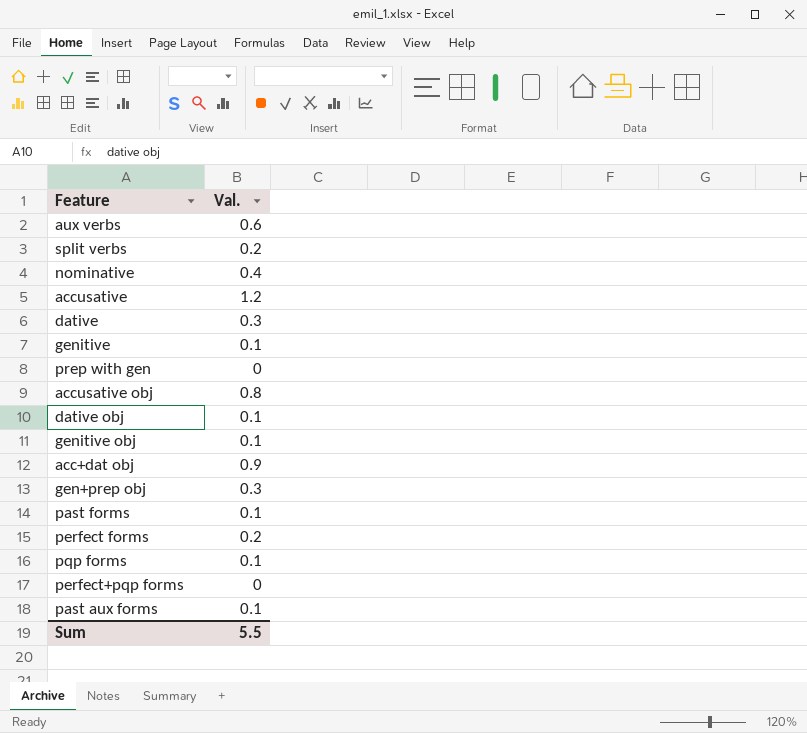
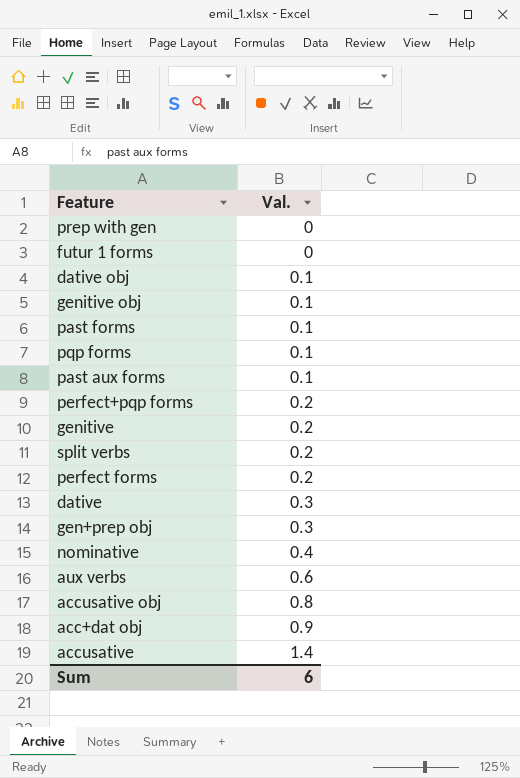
row order: none -> Val. ascending
row futur 1 forms: none -> 0
perfect+pqp forms | Val.: 0 -> 0.2
genitive | Val.: 0.1 -> 0.2
accusative | Val.: 1.2 -> 1.4
Sum | Val.: 5.5 -> 6

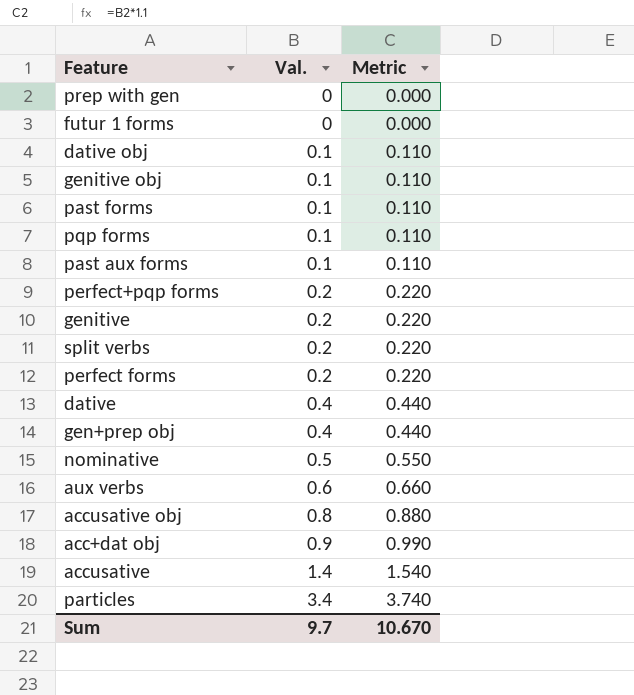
column Metric | formula: none -> [Val.] * 1.1
dative | Val.: 0.3 -> 0.4
gen+prep obj | Val.: 0.3 -> 0.4
nominative | Val.: 0.4 -> 0.5
row particles: none -> 3.4 | 3.740
Sum | Val.: 6 -> 9.7

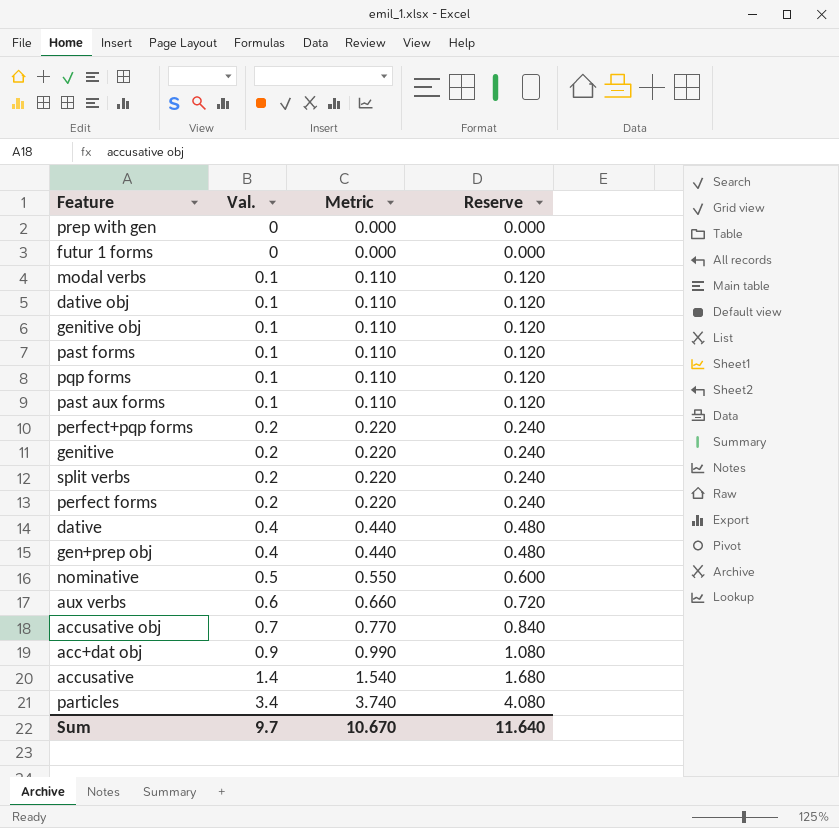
column Reserve | formula: none -> [Val.] * 1.2
row modal verbs: none -> 0.1 | 0.110 | 0.120
accusative obj | Val.: 0.8 -> 0.7
accusative obj | Metric: 0.880 -> 0.770

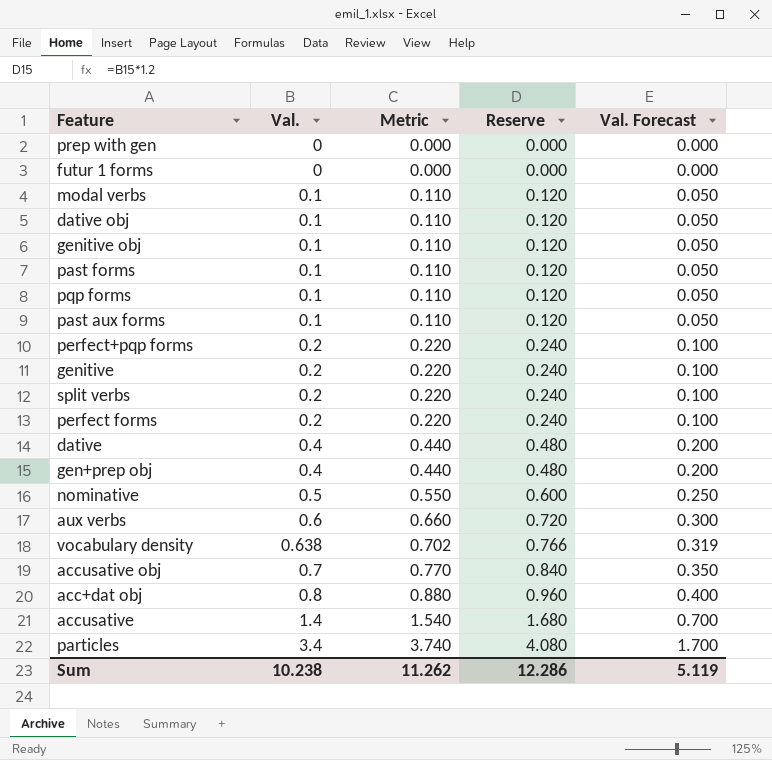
column Val. Forecast | formula: none -> [Val.] * 0.5
row vocabulary density: none -> 0.638 | 0.702 | 0.766 | 0.319
acc+dat obj | Val.: 0.9 -> 0.8
acc+dat obj | Metric: 0.990 -> 0.880
acc+dat obj | Reserve: 1.080 -> 0.960
Sum | Val.: 9.7 -> 10.238
Sum | Metric: 10.670 -> 11.262
Sum | Reserve: 11.640 -> 12.286

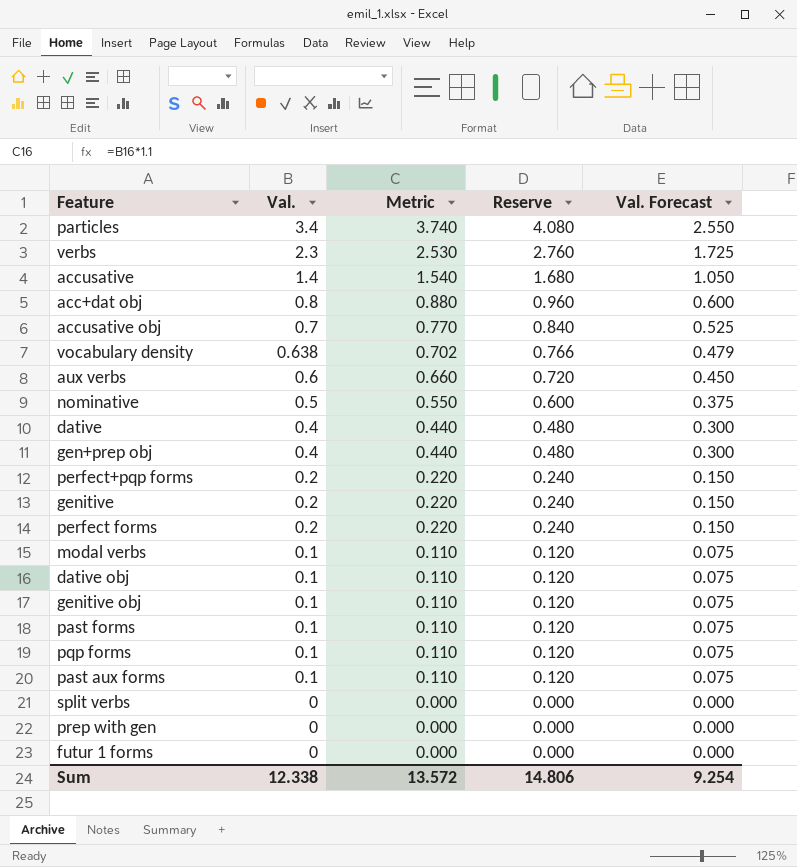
row order: Val. ascending -> Val. descending
column Val. Forecast | formula: [Val.] * 0.5 -> [Val.] * 0.75
row verbs: none -> 2.3 | 2.530 | 2.760 | 1.725
split verbs | Val.: 0.2 -> 0
split verbs | Metric: 0.220 -> 0.000
split verbs | Reserve: 0.240 -> 0.000
Sum | Val.: 10.238 -> 12.338
Sum | Metric: 11.262 -> 13.572
Sum | Reserve: 12.286 -> 14.806
Sum | Val. Forecast: 5.119 -> 9.254

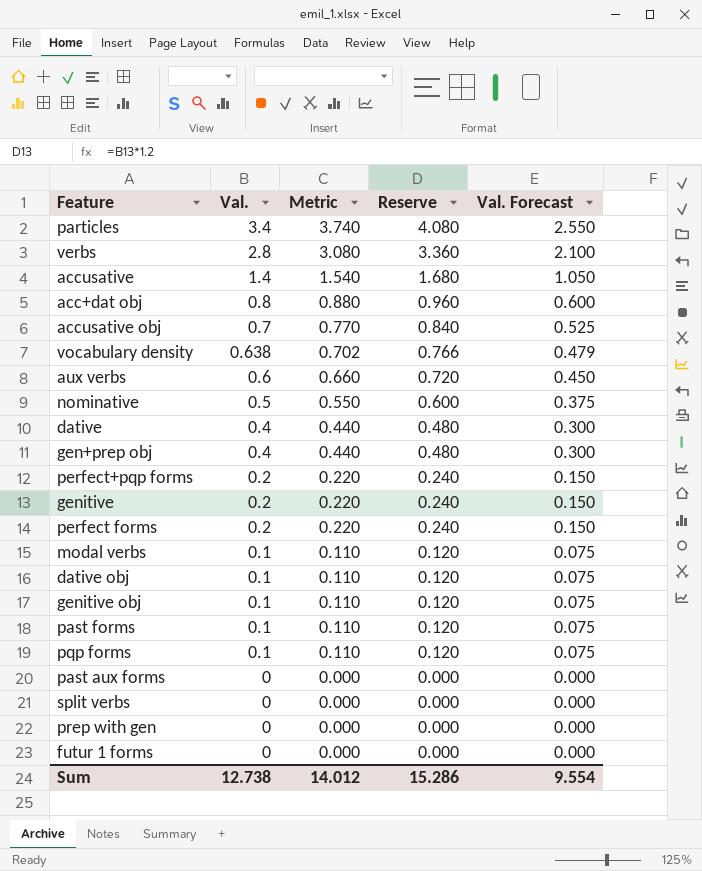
verbs | Val.: 2.3 -> 2.8
verbs | Metric: 2.530 -> 3.080
verbs | Reserve: 2.760 -> 3.360
verbs | Val. Forecast: 1.725 -> 2.100
past aux forms | Val.: 0.1 -> 0
past aux forms | Metric: 0.110 -> 0.000
past aux forms | Reserve: 0.120 -> 0.000
past aux forms | Val. Forecast: 0.075 -> 0.000
Sum | Val.: 12.338 -> 12.738
Sum | Metric: 13.572 -> 14.012
Sum | Reserve: 14.806 -> 15.286
Sum | Val. Forecast: 9.254 -> 9.554

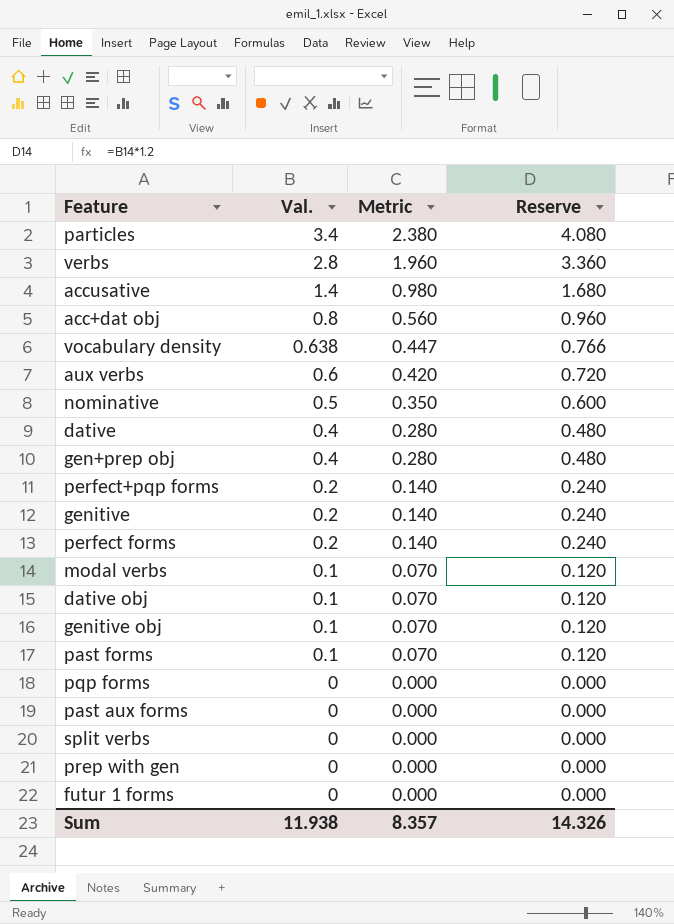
column Val. Forecast | formula: [Val.] * 0.75 -> none
column Metric | formula: [Val.] * 1.1 -> [Val.] * 0.7
row accusative obj: 0.7 | 0.770 | 0.840 | 0.525 -> none
pqp forms | Val.: 0.1 -> 0
pqp forms | Reserve: 0.120 -> 0.000
Sum | Val.: 12.738 -> 11.938
Sum | Metric: 14.012 -> 8.357
Sum | Reserve: 15.286 -> 14.326

